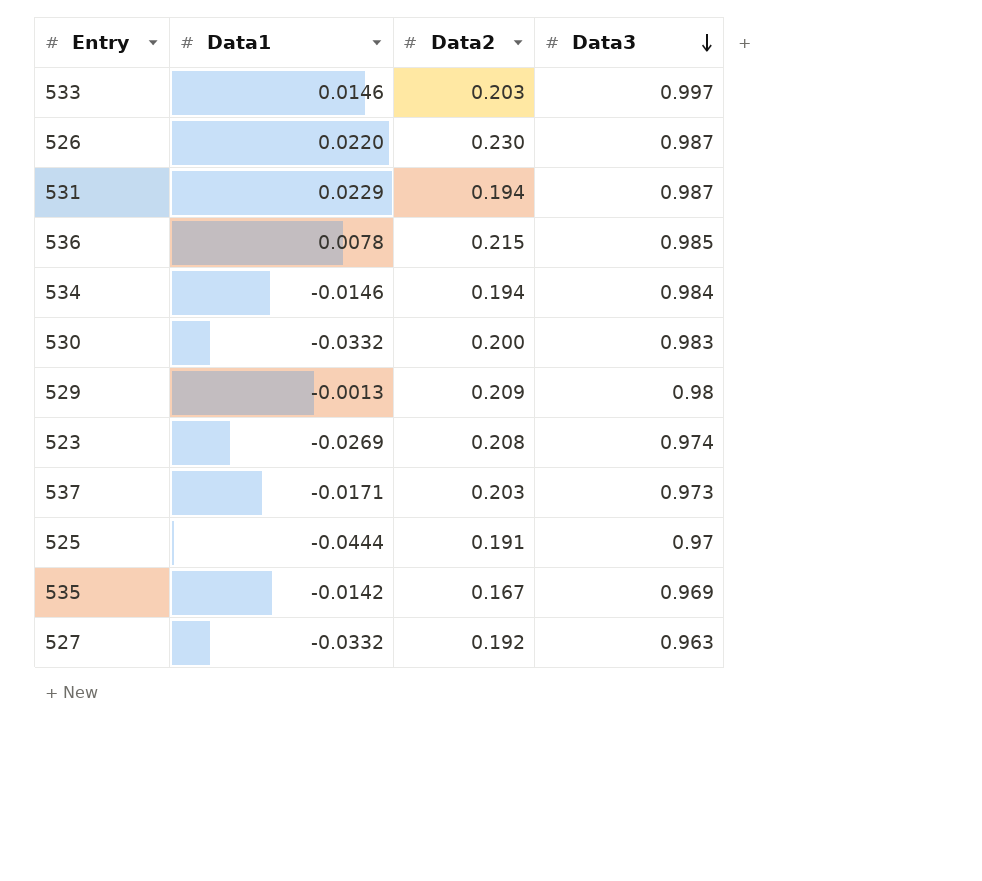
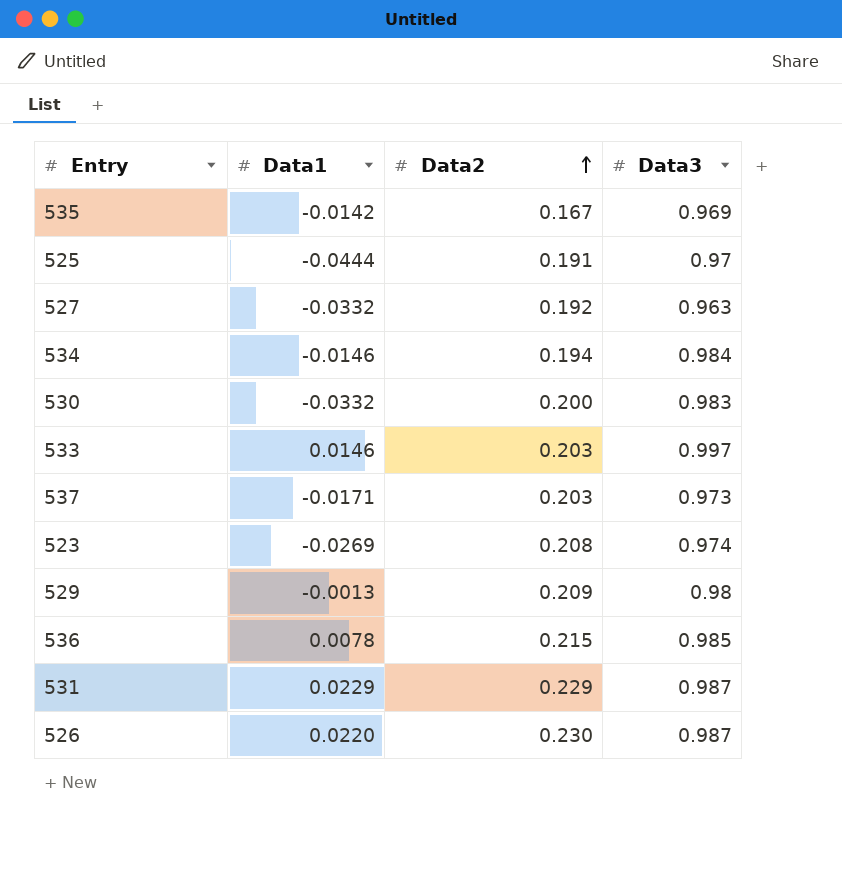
row order: Data3 descending -> Data2 ascending
531 | Data2: 0.194 -> 0.229

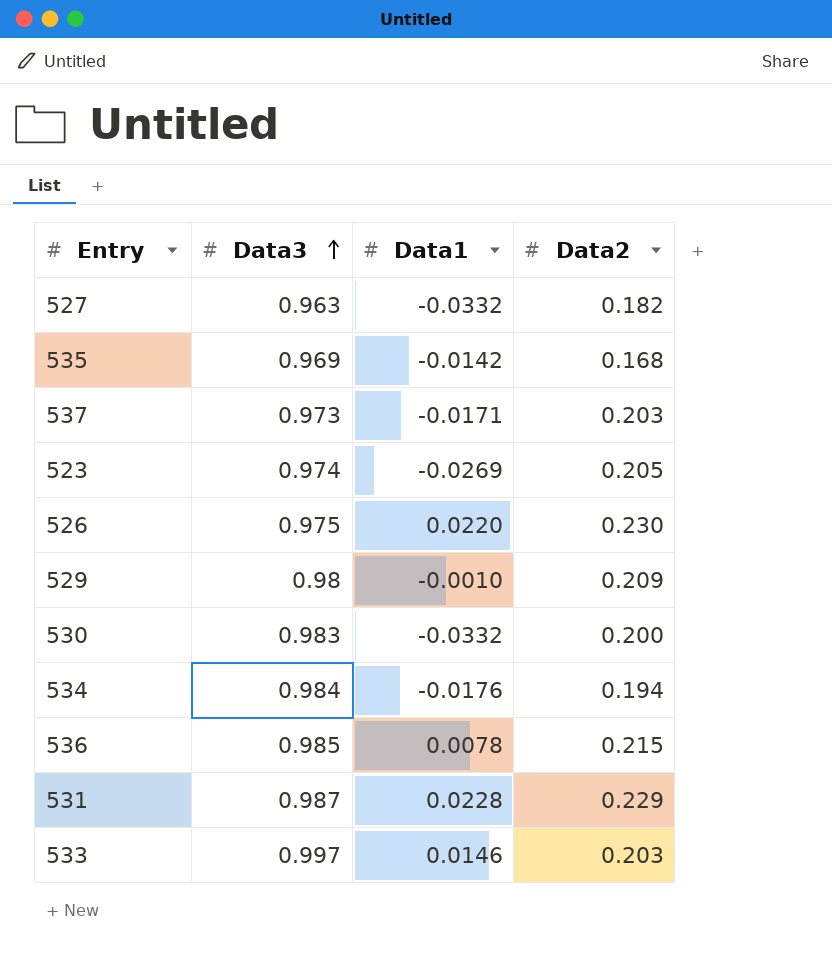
row order: Data2 ascending -> Data3 ascending
column Data3 | position: 4 -> 2
row 525: -0.0444 | 0.191 | 0.97 -> none
527 | Data2: 0.192 -> 0.182
535 | Data2: 0.167 -> 0.168
523 | Data2: 0.208 -> 0.205
526 | Data3: 0.987 -> 0.975
529 | Data1: -0.0013 -> -0.0010
534 | Data1: -0.0146 -> -0.0176
531 | Data1: 0.0229 -> 0.0228

